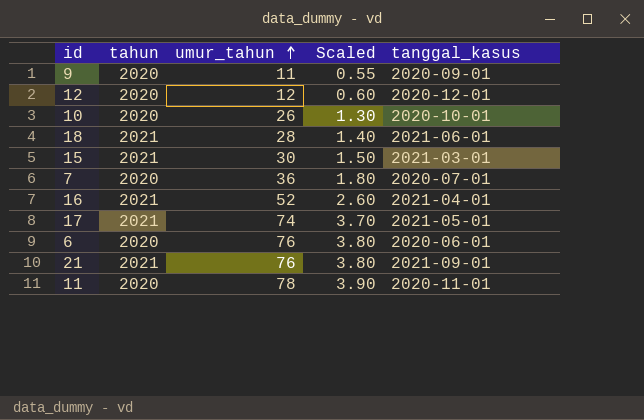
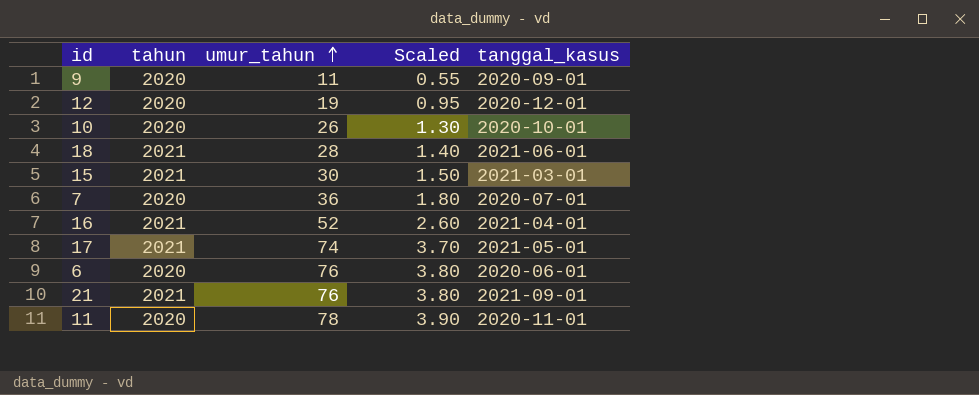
12 | umur_tahun: 12 -> 19
12 | Scaled: 0.60 -> 0.95

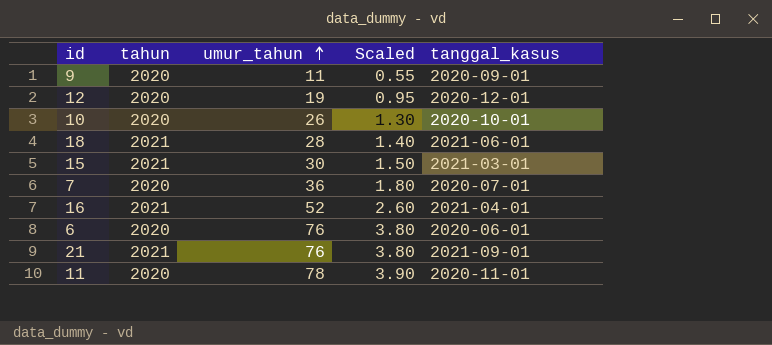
row 17: 2021 | 74 | 3.70 | 2021-05-01 -> none

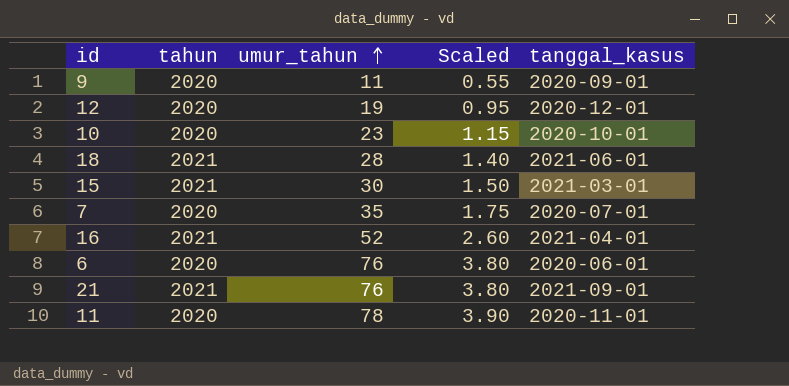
10 | umur_tahun: 26 -> 23
10 | Scaled: 1.30 -> 1.15
7 | umur_tahun: 36 -> 35
7 | Scaled: 1.80 -> 1.75

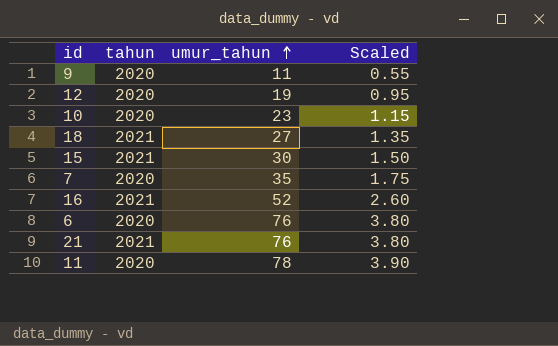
column tanggal_kasus | position: 5 -> none
18 | umur_tahun: 28 -> 27
18 | Scaled: 1.40 -> 1.35

